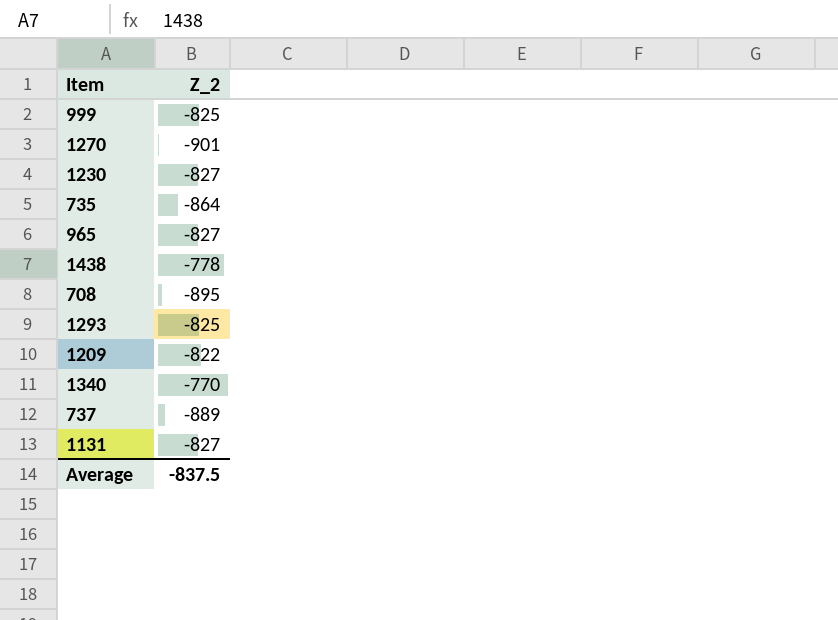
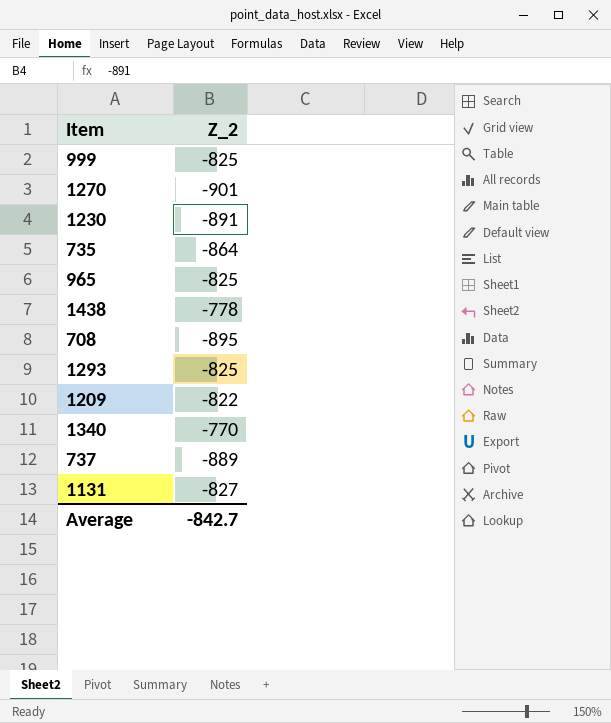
1230 | Z_2: -827 -> -891
965 | Z_2: -827 -> -825
Average | Z_2: -837.5 -> -842.7

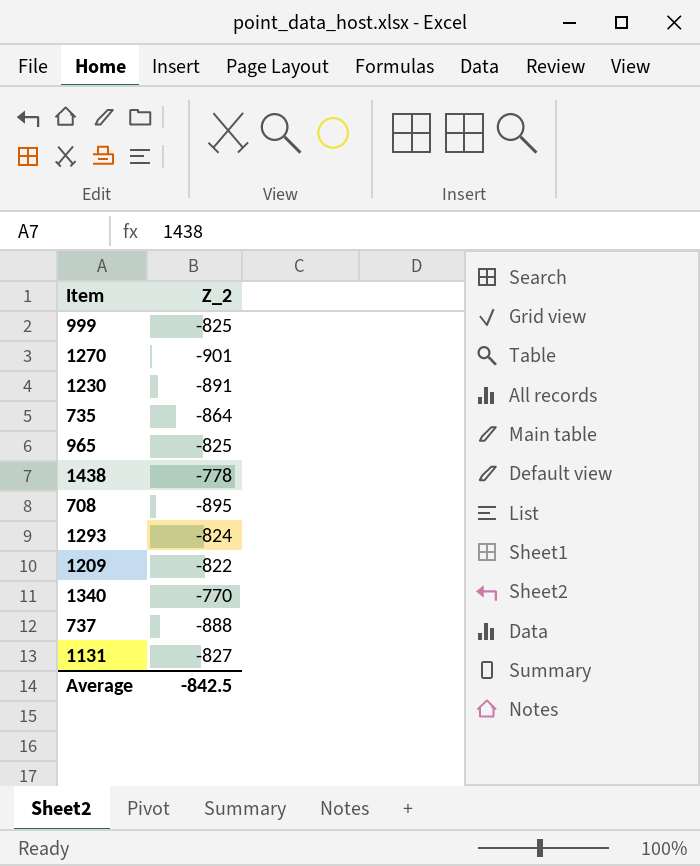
1293 | Z_2: -825 -> -824
737 | Z_2: -889 -> -888
Average | Z_2: -842.7 -> -842.5

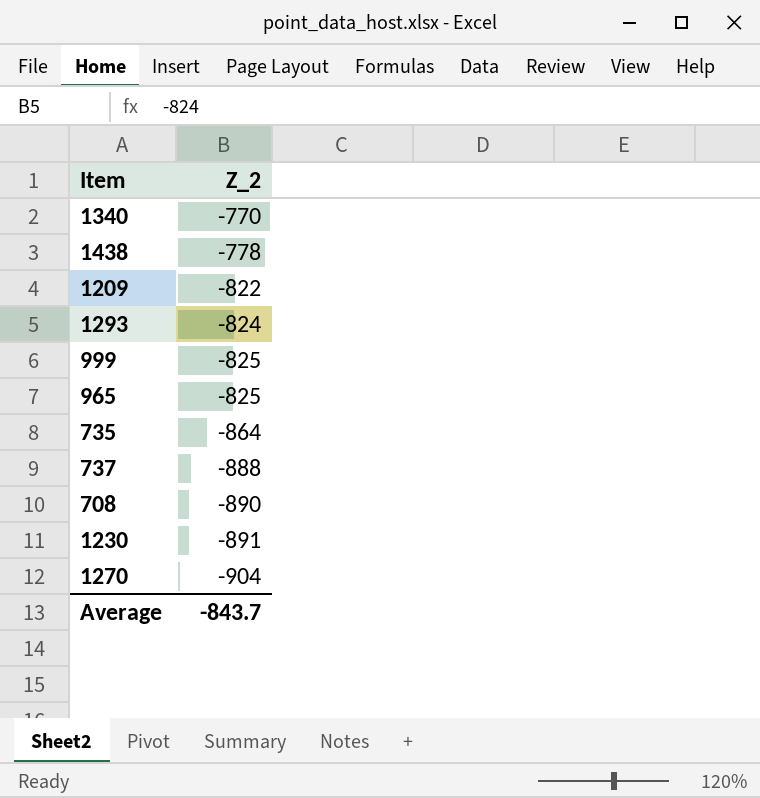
row order: none -> Z_2 descending
row 1131: -827 -> none
708 | Z_2: -895 -> -890
1270 | Z_2: -901 -> -904
Average | Z_2: -842.5 -> -843.7

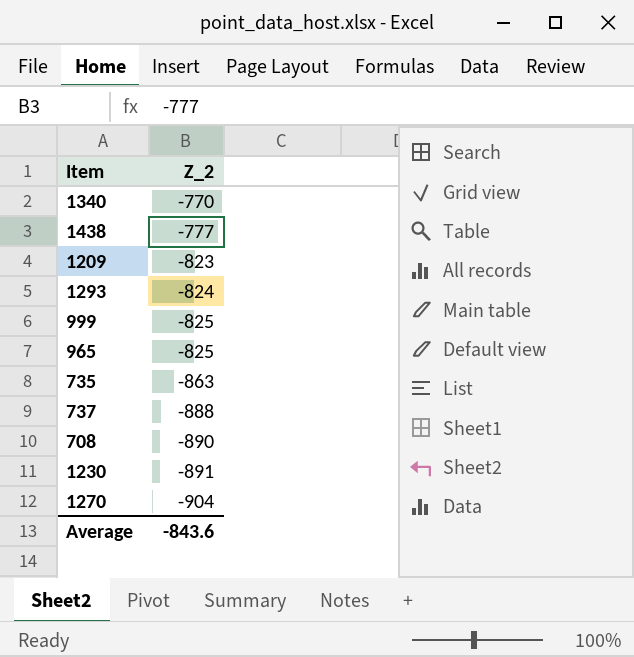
1438 | Z_2: -778 -> -777
1209 | Z_2: -822 -> -823
735 | Z_2: -864 -> -863
Average | Z_2: -843.7 -> -843.6

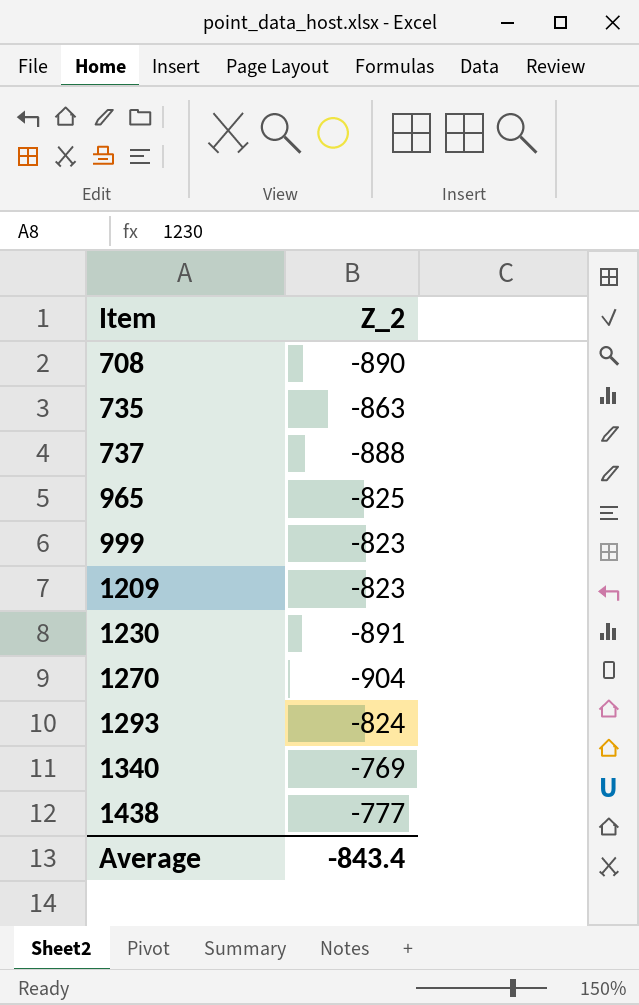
row order: Z_2 descending -> Item ascending
999 | Z_2: -825 -> -823
1340 | Z_2: -770 -> -769
Average | Z_2: -843.6 -> -843.4

